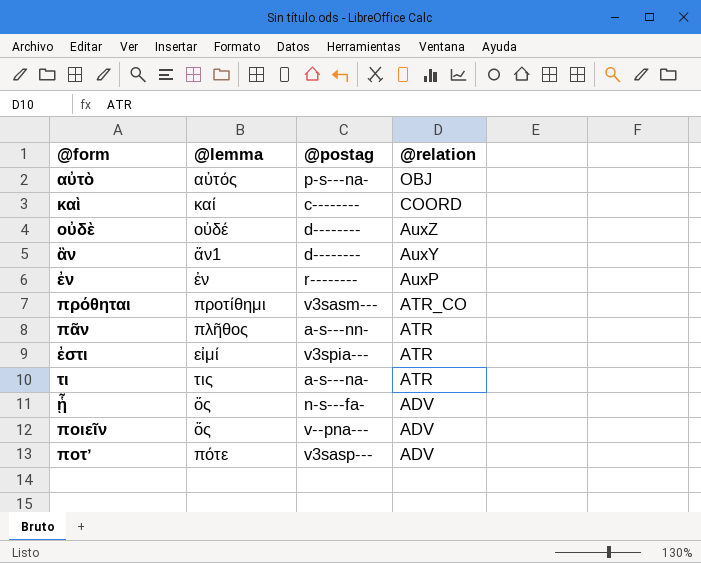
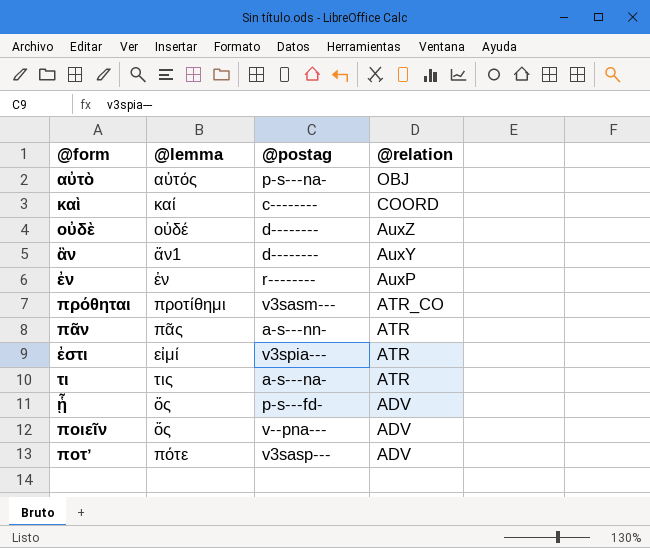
πᾶν | @lemma: πλῆθος -> πᾶς
ᾗ | @postag: n-s---fa- -> p-s---fd-

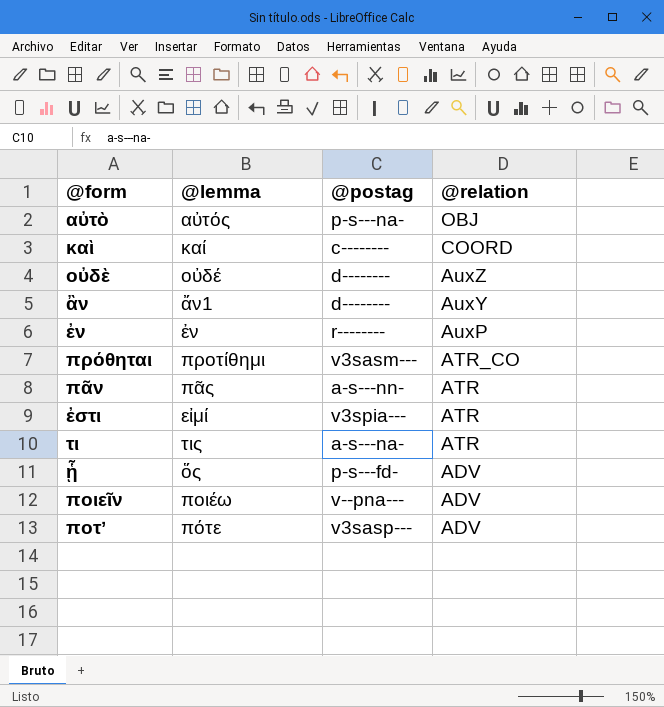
ποιεῖν | @lemma: ὅς -> ποιέω

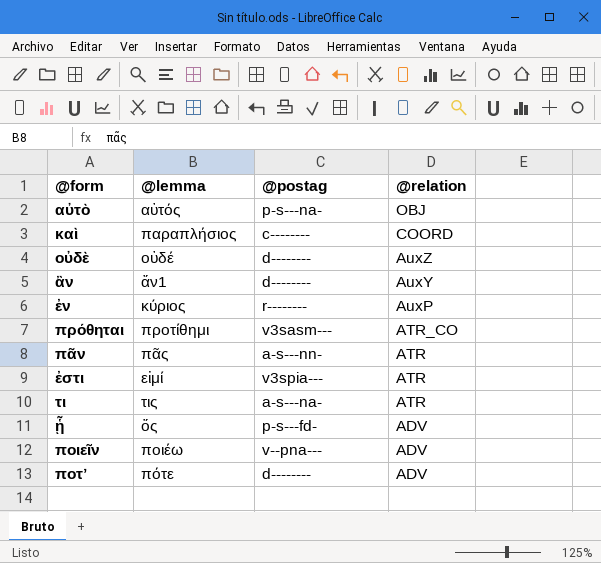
καὶ | @lemma: καί -> παραπλήσιος
ἐν | @lemma: ἐν -> κύριος
ποτʼ | @postag: v3sasp--- -> d--------

